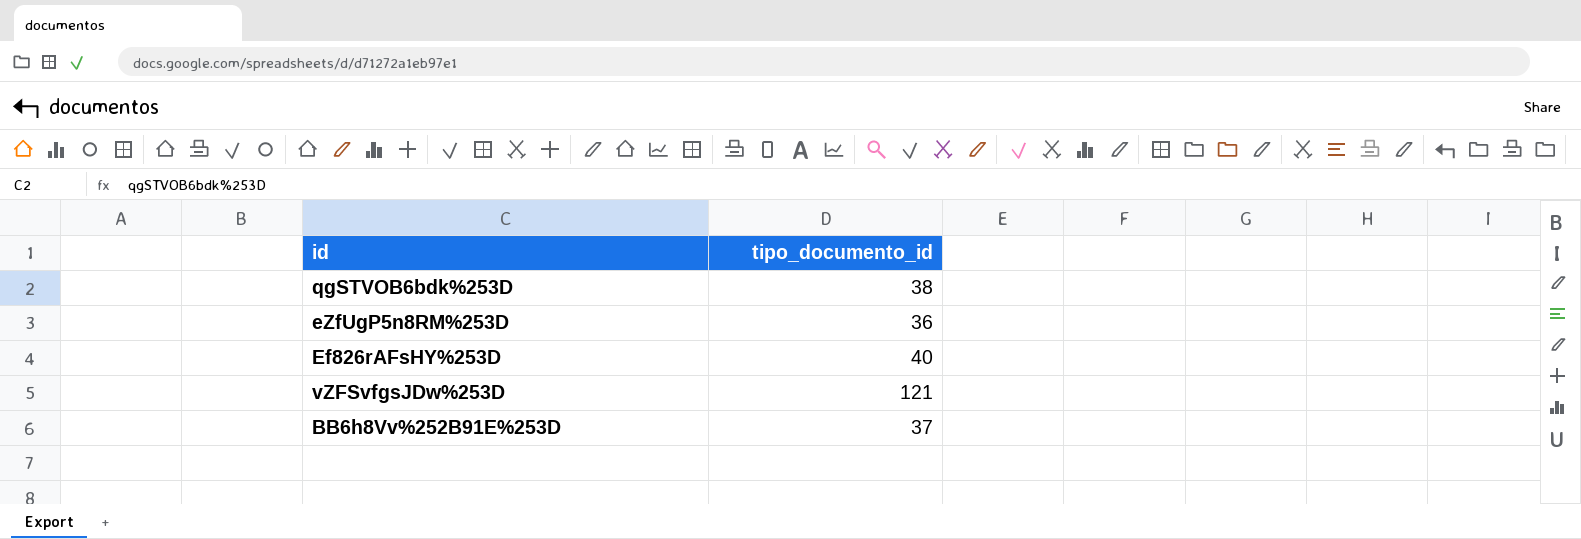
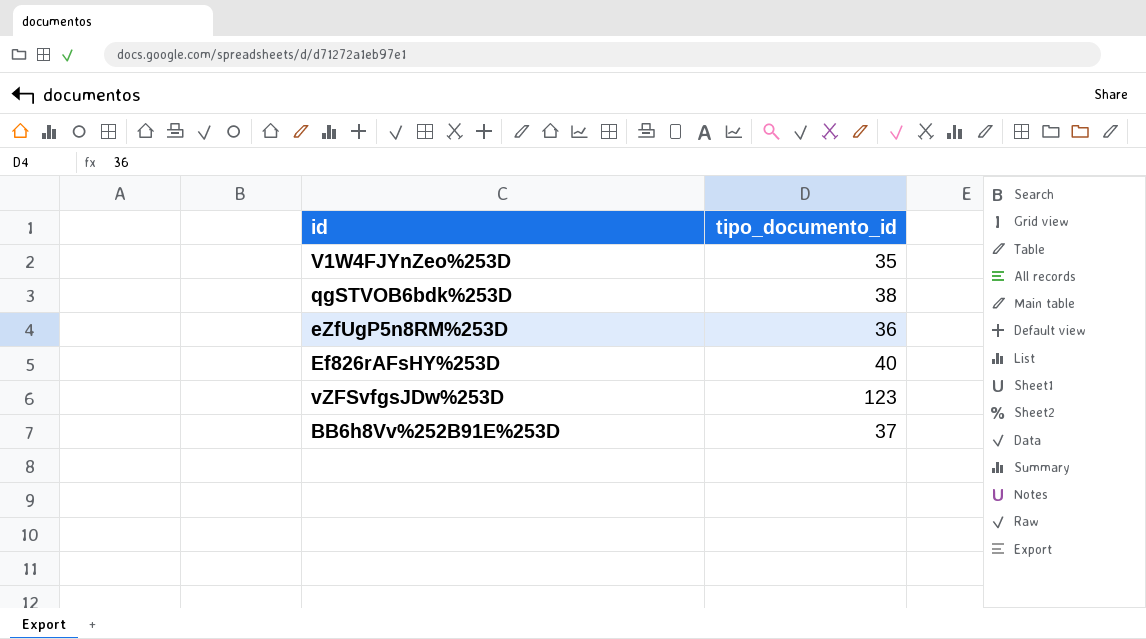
row V1W4FJYnZeo%253D: none -> 35
vZFSvfgsJDw%253D | tipo_documento_id: 121 -> 123

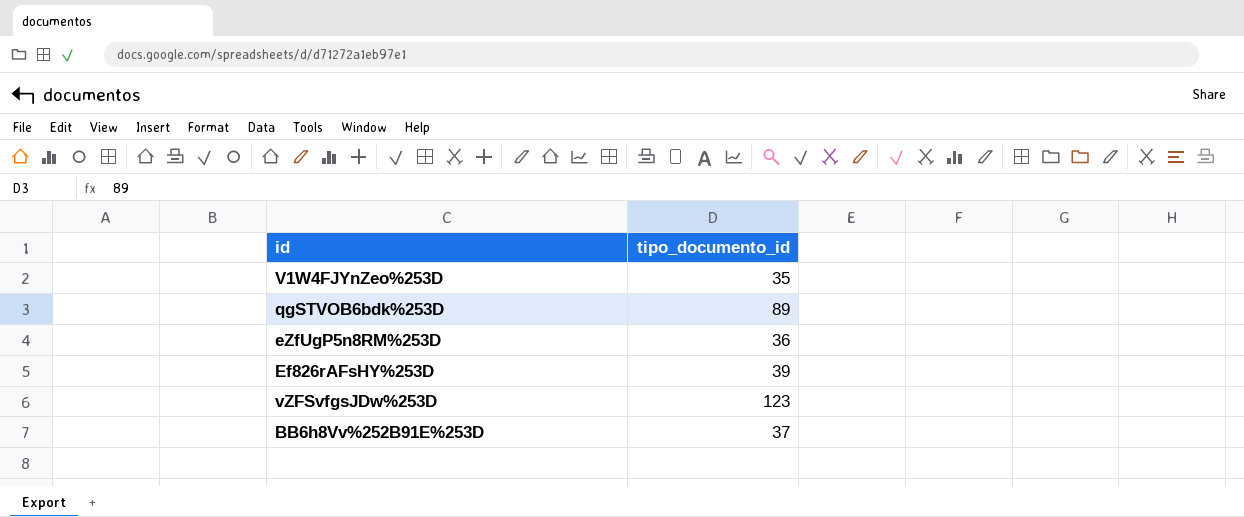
qgSTVOB6bdk%253D | tipo_documento_id: 38 -> 89
Ef826rAFsHY%253D | tipo_documento_id: 40 -> 39

